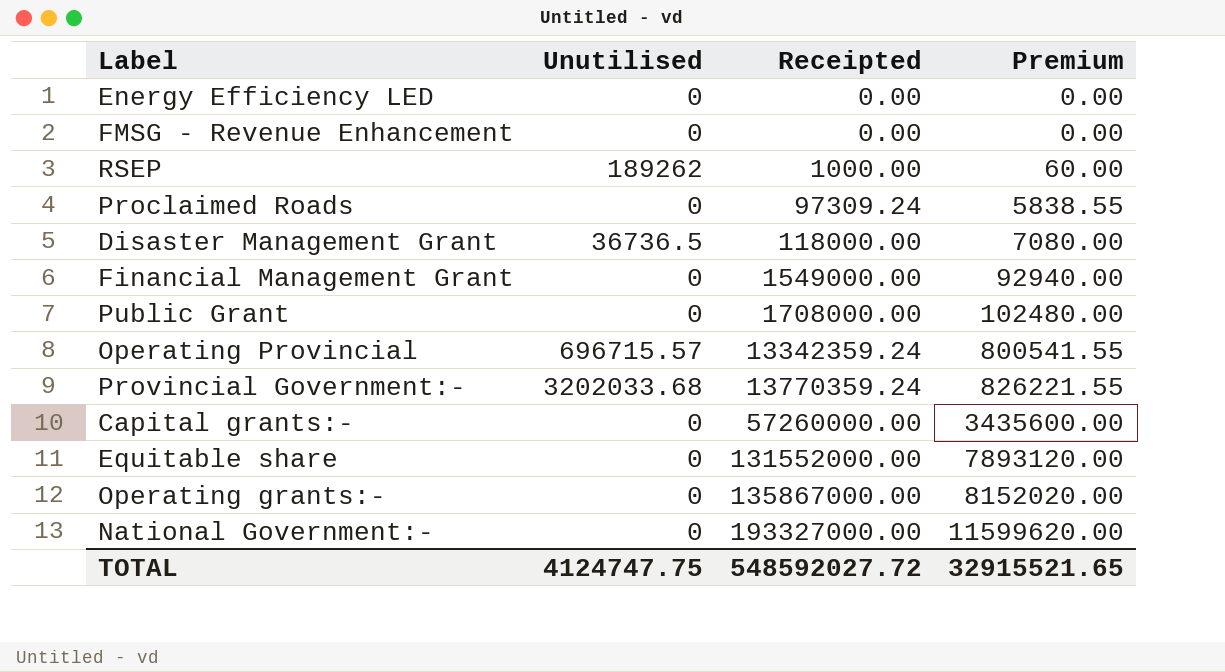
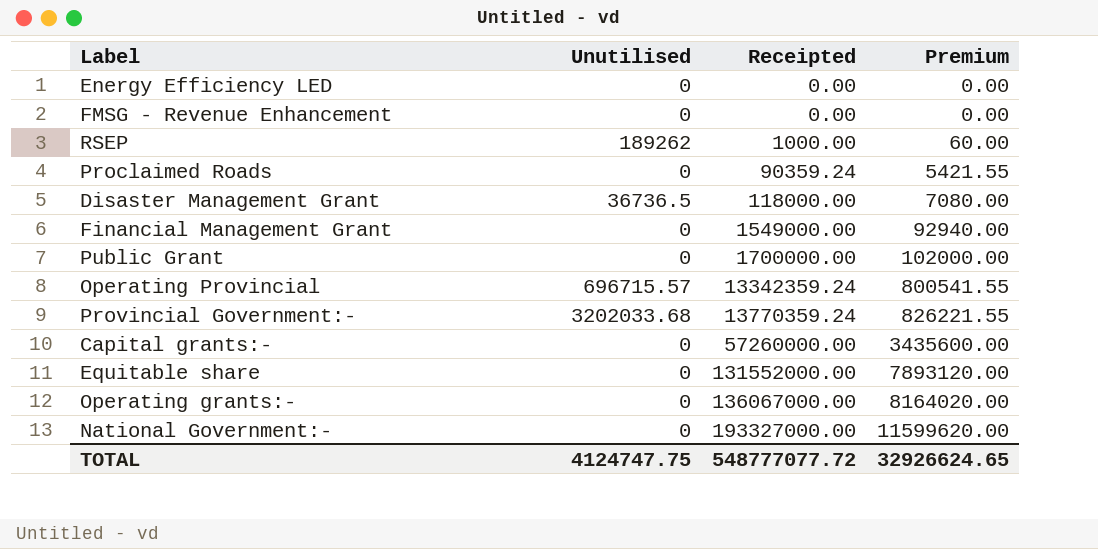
Proclaimed Roads | Receipted: 97309.24 -> 90359.24
Proclaimed Roads | Premium: 5838.55 -> 5421.55
Public Grant | Receipted: 1708000.00 -> 1700000.00
Public Grant | Premium: 102480.00 -> 102000.00
Operating grants:- | Receipted: 135867000.00 -> 136067000.00
Operating grants:- | Premium: 8152020.00 -> 8164020.00
TOTAL | Receipted: 548592027.72 -> 548777077.72
TOTAL | Premium: 32915521.65 -> 32926624.65

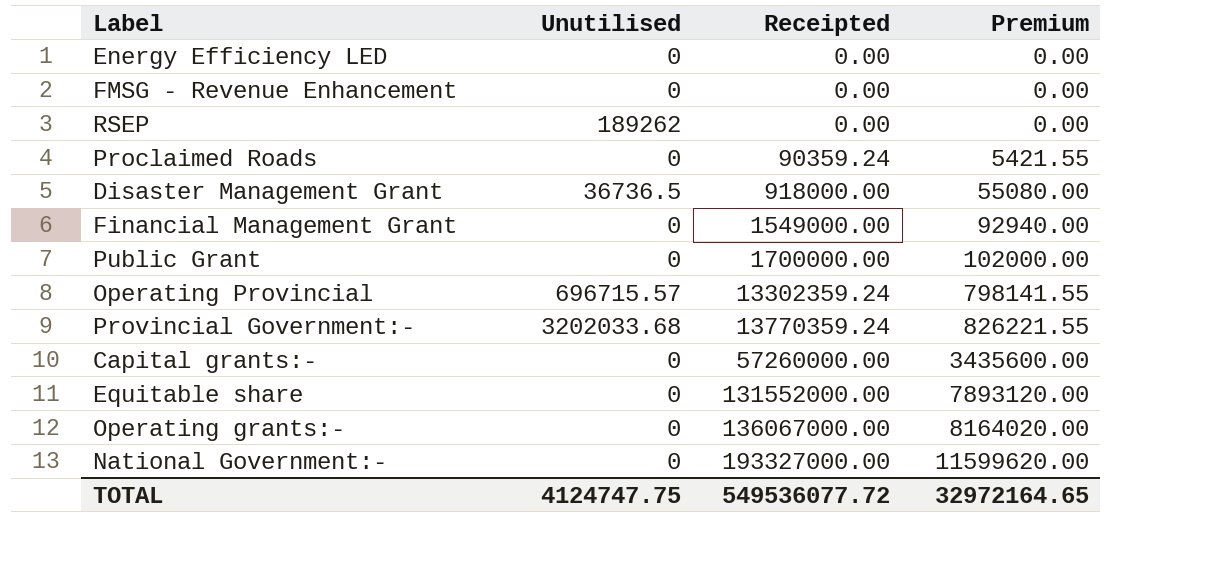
RSEP | Receipted: 1000.00 -> 0.00
RSEP | Premium: 60.00 -> 0.00
Disaster Management Grant | Receipted: 118000.00 -> 918000.00
Disaster Management Grant | Premium: 7080.00 -> 55080.00
Operating Provincial | Receipted: 13342359.24 -> 13302359.24
Operating Provincial | Premium: 800541.55 -> 798141.55
TOTAL | Receipted: 548777077.72 -> 549536077.72
TOTAL | Premium: 32926624.65 -> 32972164.65

